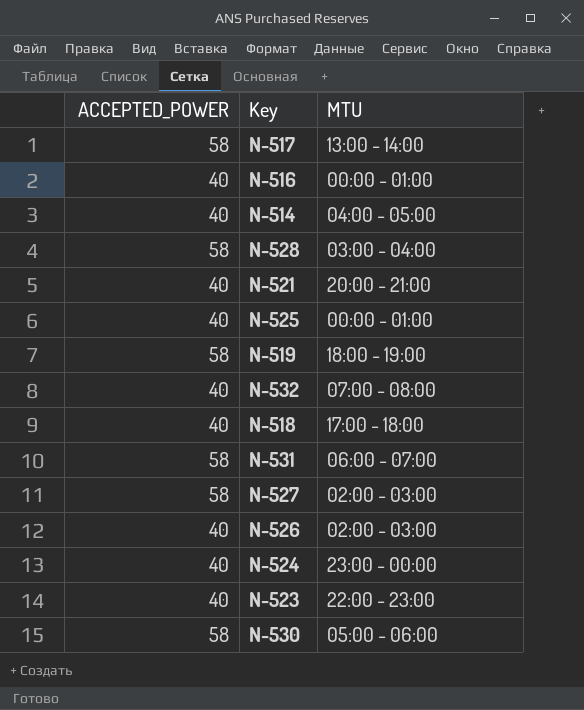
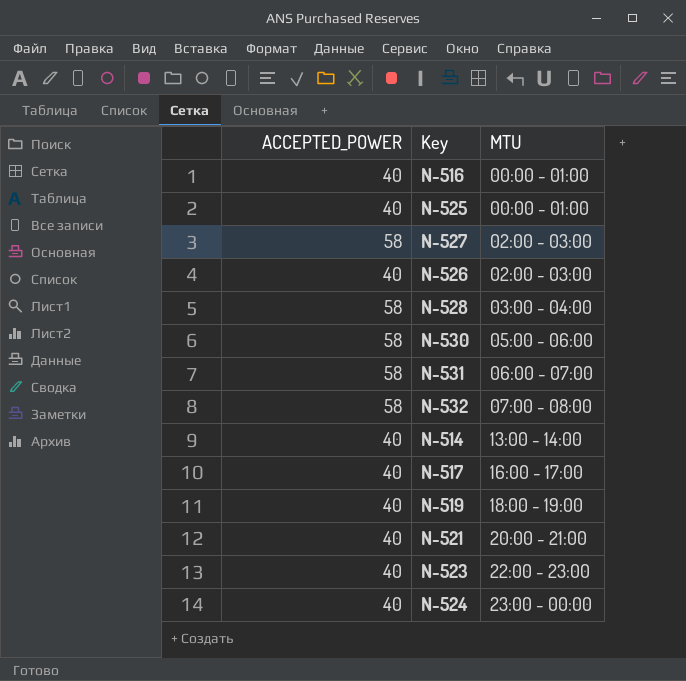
row order: none -> MTU ascending
row N-518: 40 | 17:00 - 18:00 -> none
N-532 | ACCEPTED_POWER: 40 -> 58
N-514 | MTU: 04:00 - 05:00 -> 13:00 - 14:00
N-517 | ACCEPTED_POWER: 58 -> 40
N-517 | MTU: 13:00 - 14:00 -> 16:00 - 17:00
N-519 | ACCEPTED_POWER: 58 -> 40

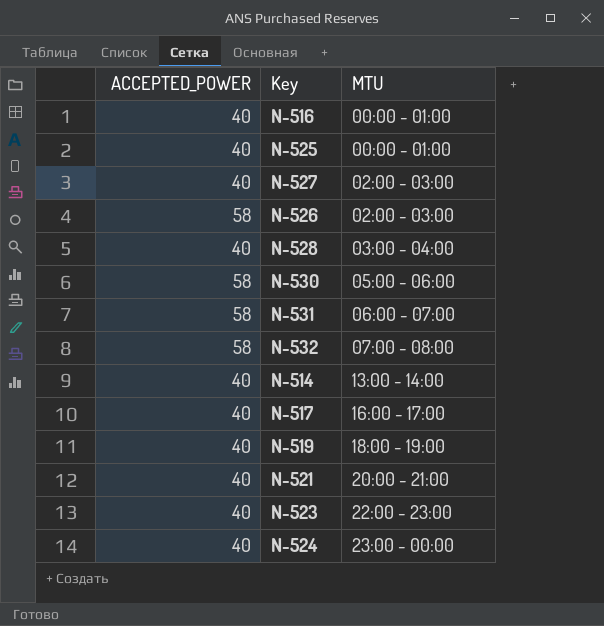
N-527 | ACCEPTED_POWER: 58 -> 40
N-526 | ACCEPTED_POWER: 40 -> 58
N-528 | ACCEPTED_POWER: 58 -> 40

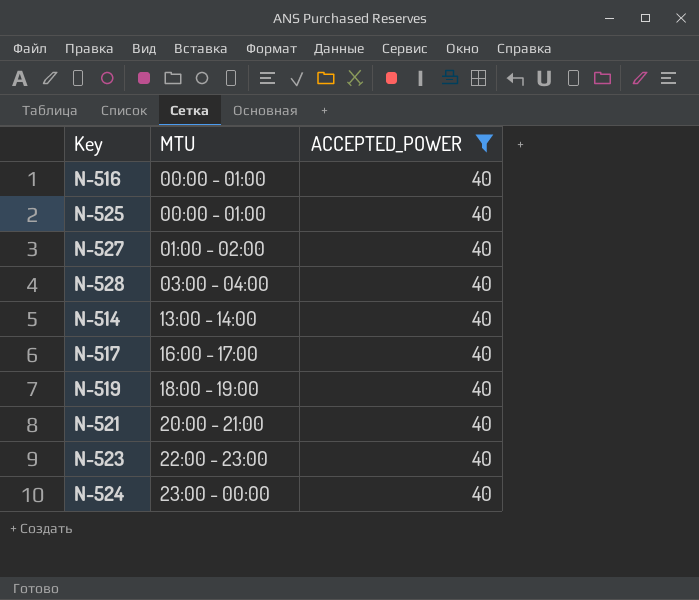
filter: none -> ACCEPTED_POWER = 40
column ACCEPTED_POWER | position: 1 -> 3
N-527 | MTU: 02:00 - 03:00 -> 01:00 - 02:00

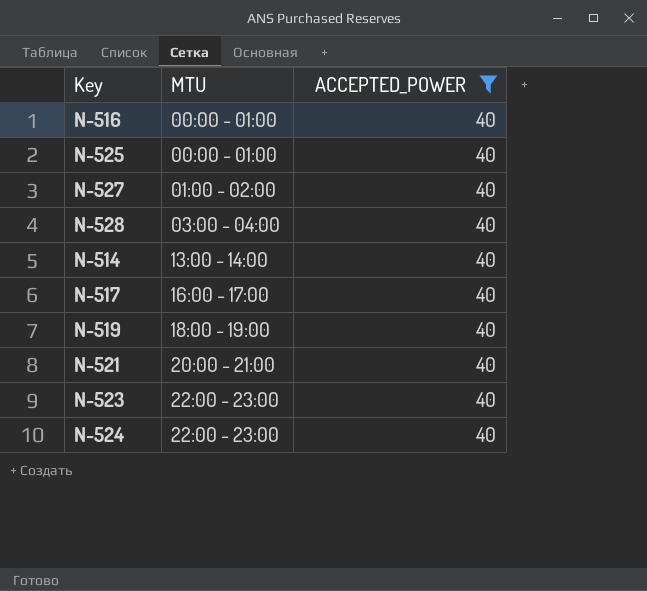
N-524 | MTU: 23:00 - 00:00 -> 22:00 - 23:00

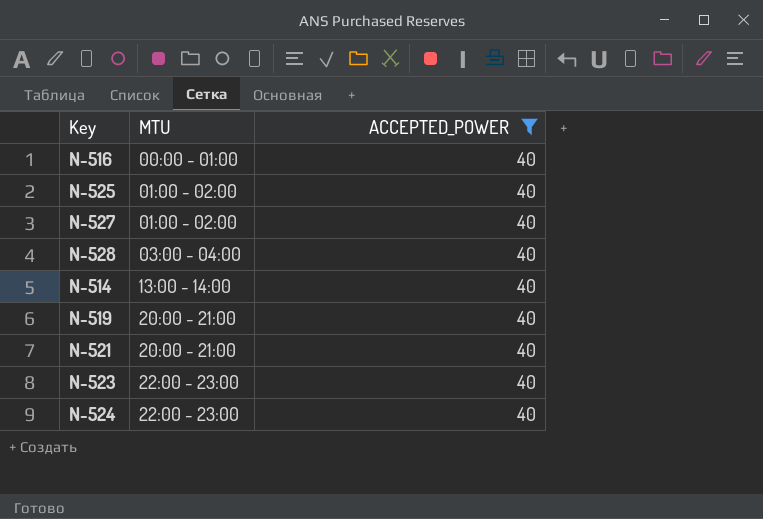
row N-517: 16:00 - 17:00 | 40 -> none
N-525 | MTU: 00:00 - 01:00 -> 01:00 - 02:00
N-519 | MTU: 18:00 - 19:00 -> 20:00 - 21:00

